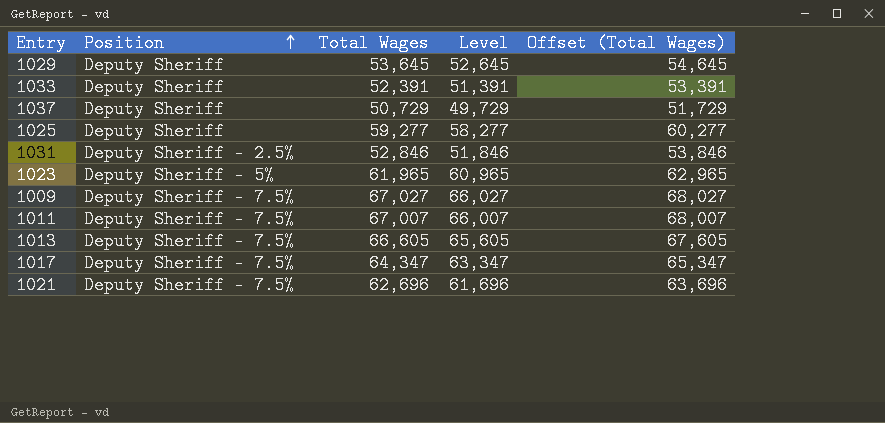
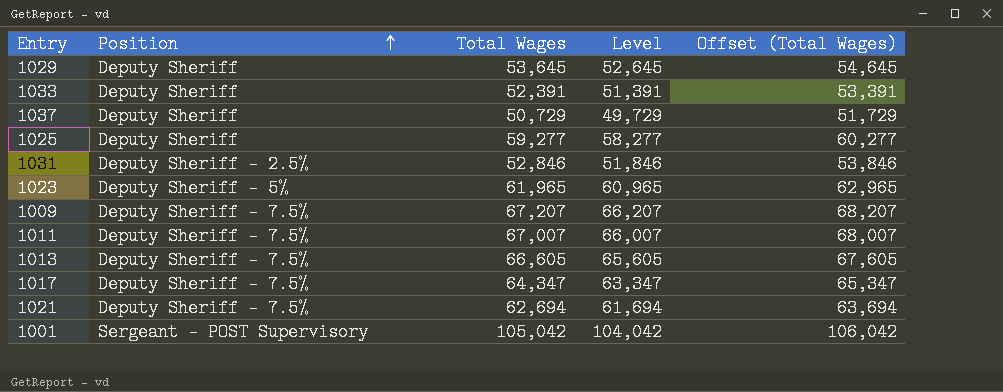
1009 | Total Wages: 67,027 -> 67,207
1009 | Level: 66,027 -> 66,207
1009 | Offset (Total Wages): 68,027 -> 68,207
1021 | Total Wages: 62,696 -> 62,694
1021 | Level: 61,696 -> 61,694
1021 | Offset (Total Wages): 63,696 -> 63,694
row 1001: none -> Sergeant - POST Supervisory | 105,042 | 104,042 | 106,042

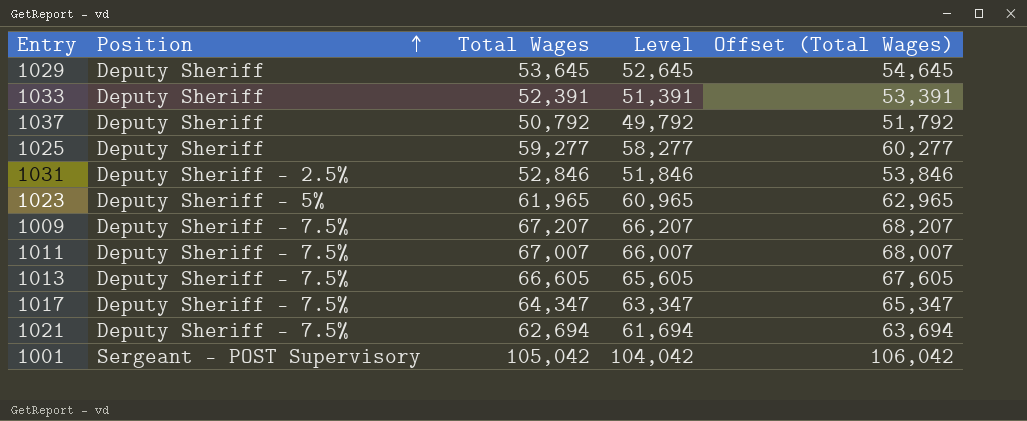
1037 | Total Wages: 50,729 -> 50,792
1037 | Level: 49,729 -> 49,792
1037 | Offset (Total Wages): 51,729 -> 51,792

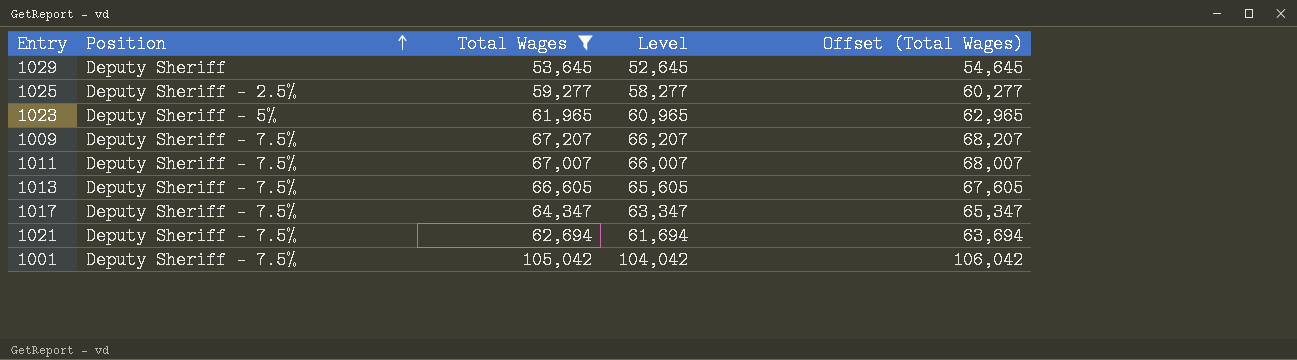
filter: none -> Total Wages >= 53,645
1025 | Position: Deputy Sheriff -> Deputy Sheriff - 2.5%
1001 | Position: Sergeant - POST Supervisory -> Deputy Sheriff - 7.5%

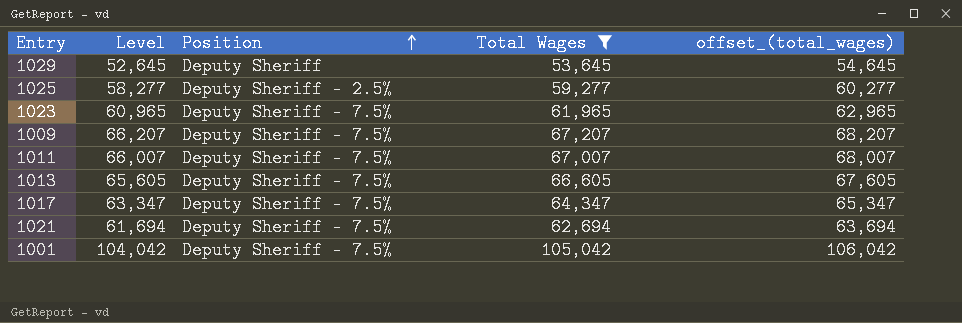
column Level | position: 4 -> 2
column name: Offset (Total Wages) -> offset_(total_wages)
1023 | Position: Deputy Sheriff - 5% -> Deputy Sheriff - 7.5%

